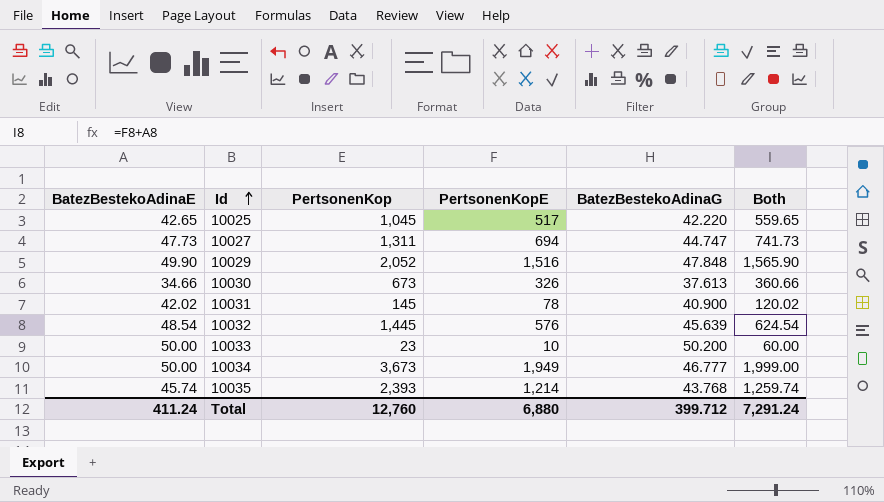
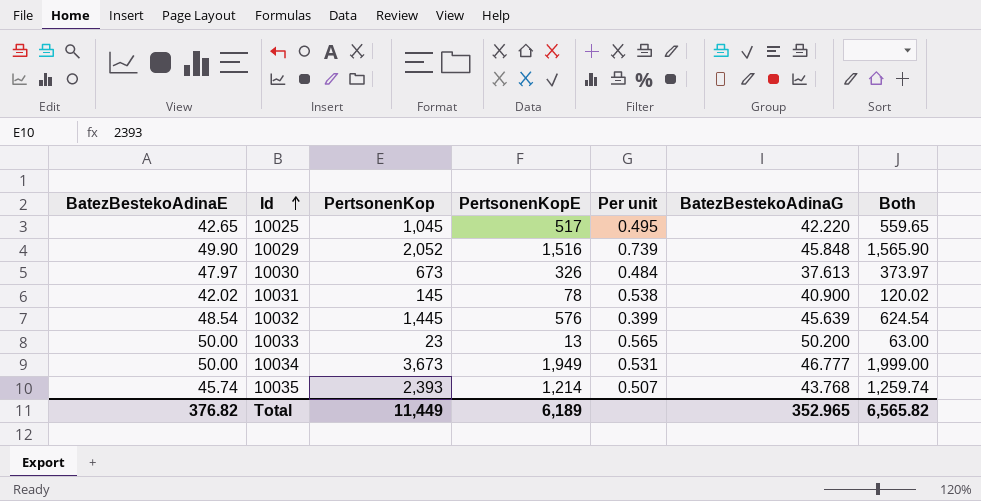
column Per unit | formula: none -> [PertsonenKopE] / [PertsonenKop]
row 10027: 47.73 | 1,311 | 694 | 44.747 | 741.73 -> none
10029 | BatezBestekoAdinaG: 47.848 -> 45.848
10030 | BatezBestekoAdinaE: 34.66 -> 47.97
10030 | Both: 360.66 -> 373.97
10033 | PertsonenKopE: 10 -> 13
10033 | Both: 60.00 -> 63.00
Total | BatezBestekoAdinaE: 411.24 -> 376.82
Total | PertsonenKop: 12,760 -> 11,449
Total | PertsonenKopE: 6,880 -> 6,189
Total | BatezBestekoAdinaG: 399.712 -> 352.965
Total | Both: 7,291.24 -> 6,565.82

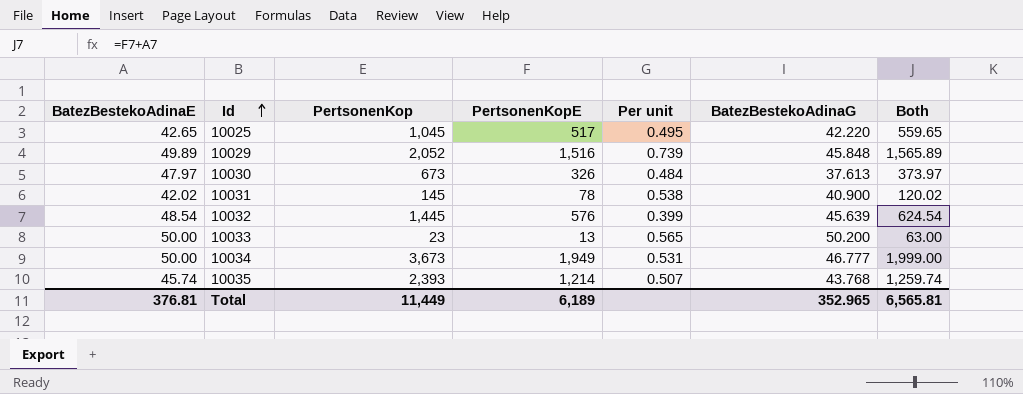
10029 | BatezBestekoAdinaE: 49.90 -> 49.89
10029 | Both: 1,565.90 -> 1,565.89
Total | BatezBestekoAdinaE: 376.82 -> 376.81
Total | Both: 6,565.82 -> 6,565.81

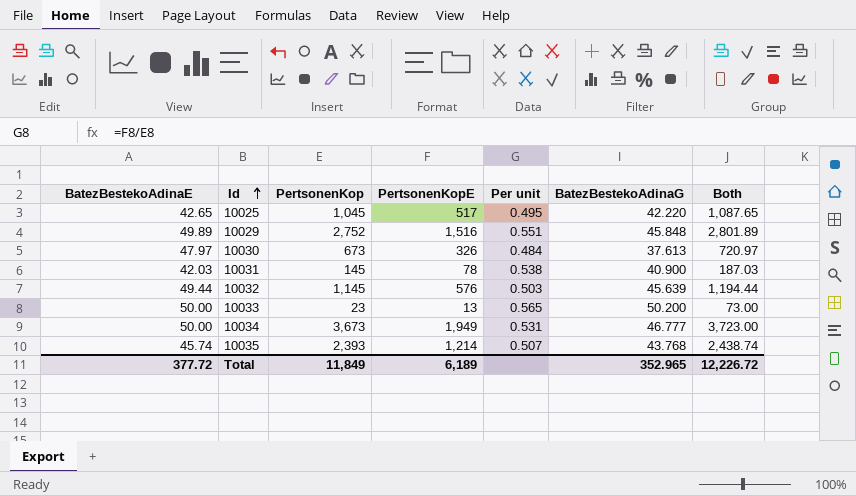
column Both | formula: [BatezBestekoAdinaE] + [PertsonenKopE] -> [BatezBestekoAdinaE] + [PertsonenKop]
10029 | PertsonenKop: 2,052 -> 2,752
10029 | Per unit: 0.739 -> 0.551
10031 | BatezBestekoAdinaE: 42.02 -> 42.03
10032 | BatezBestekoAdinaE: 48.54 -> 49.44
10032 | PertsonenKop: 1,445 -> 1,145
10032 | Per unit: 0.399 -> 0.503
Total | BatezBestekoAdinaE: 376.81 -> 377.72
Total | PertsonenKop: 11,449 -> 11,849
Total | Both: 6,565.81 -> 12,226.72

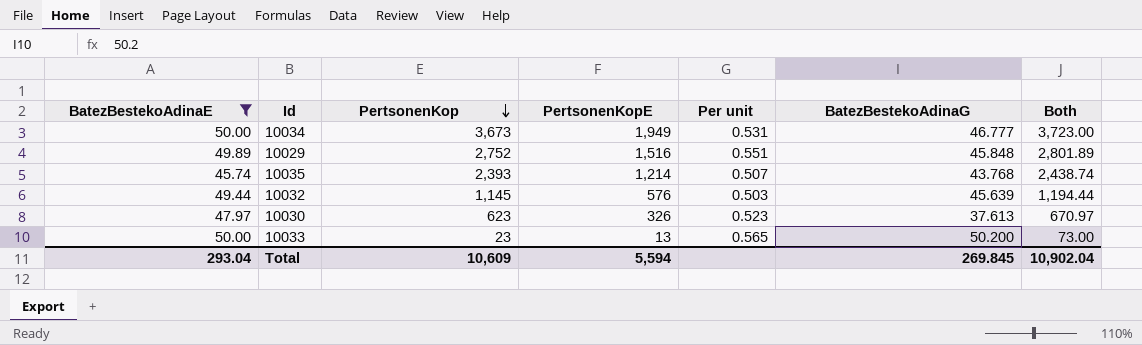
filter: none -> BatezBestekoAdinaE >= 45.74
row order: Id ascending -> PertsonenKop descending
10030 | PertsonenKop: 673 -> 623
10030 | Per unit: 0.484 -> 0.523
10030 | Both: 720.97 -> 670.97
Total | BatezBestekoAdinaE: 377.72 -> 293.04
Total | PertsonenKop: 11,849 -> 10,609
Total | PertsonenKopE: 6,189 -> 5,594
Total | BatezBestekoAdinaG: 352.965 -> 269.845
Total | Both: 12,226.72 -> 10,902.04

